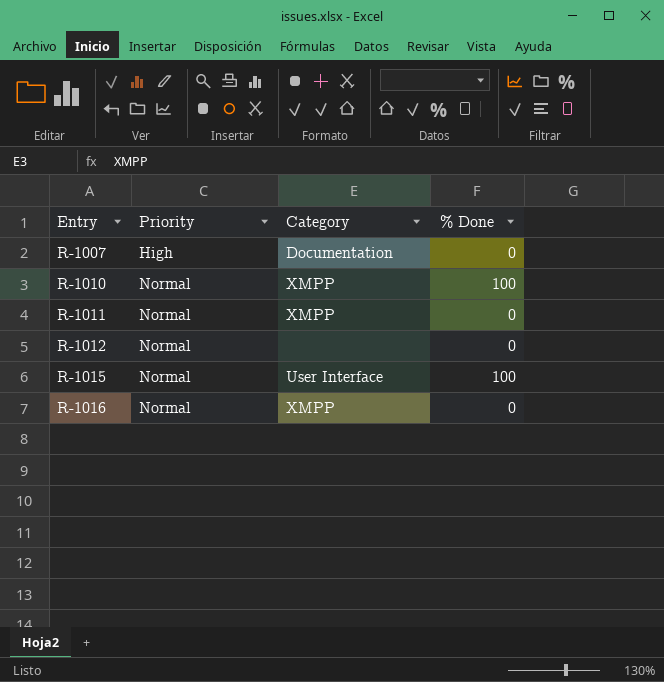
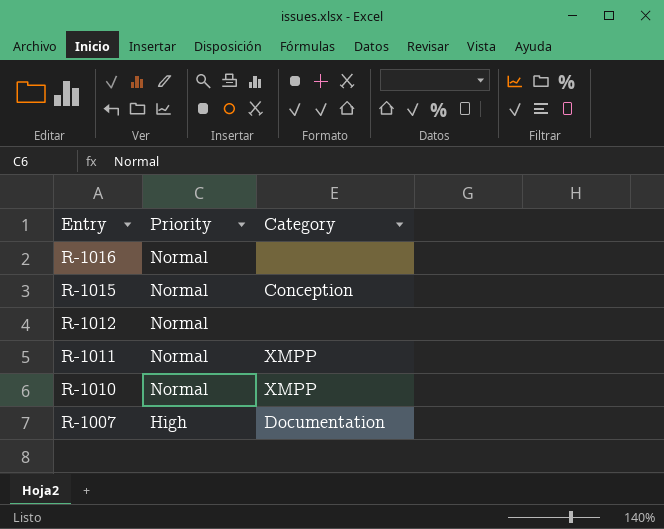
row order: Entry ascending -> Entry descending
column % Done | position: 4 -> none
R-1016 | Category: XMPP -> none
R-1015 | Category: User Interface -> Conception

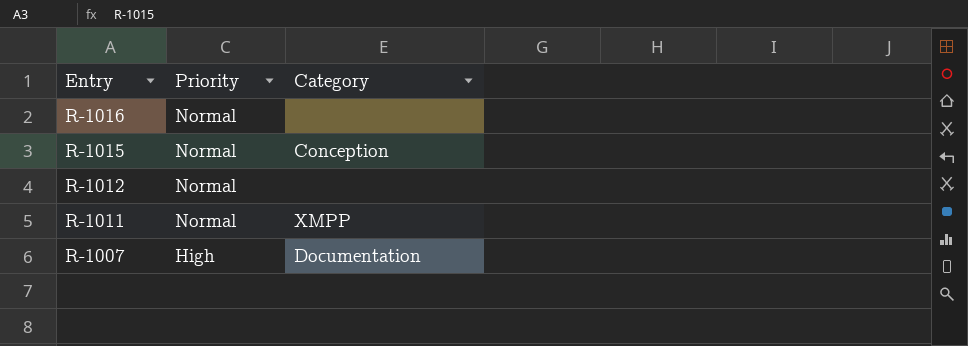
row R-1010: Normal | XMPP -> none

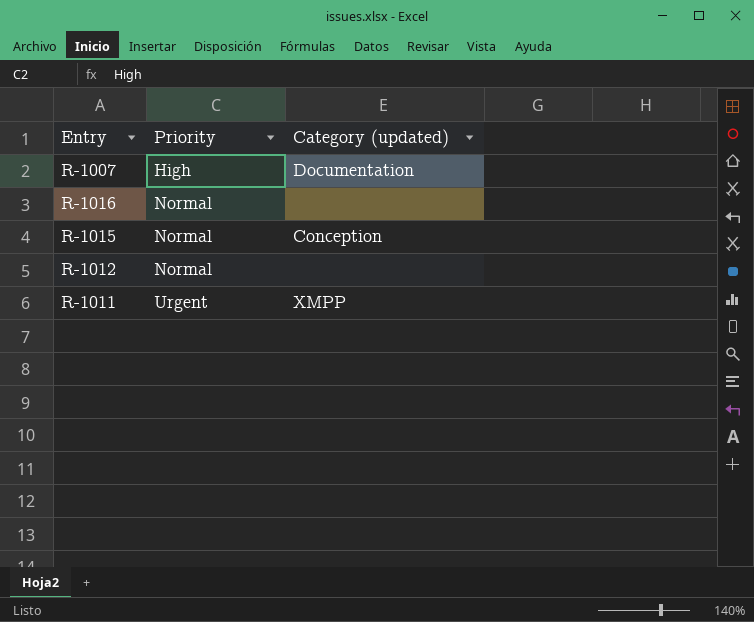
row order: Entry descending -> Priority ascending
column name: Category -> Category (updated)
R-1011 | Priority: Normal -> Urgent

